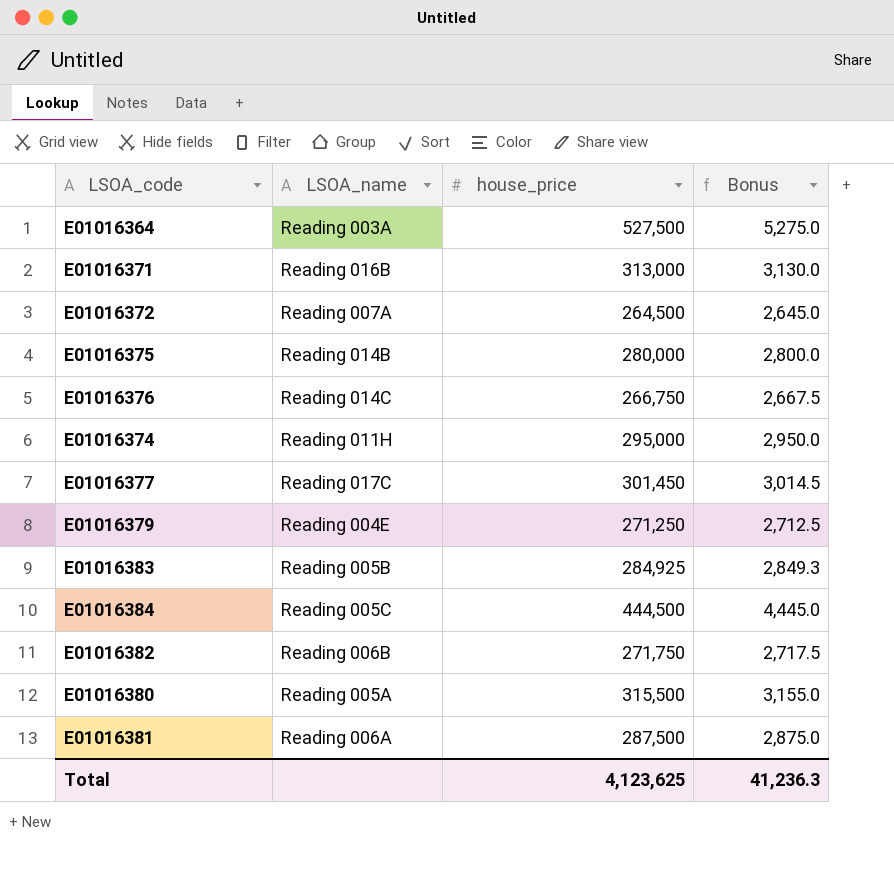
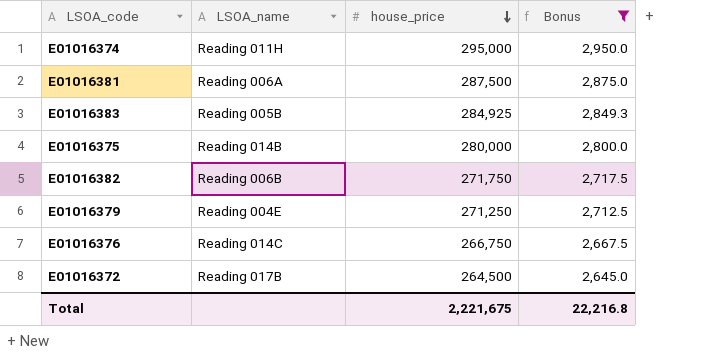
filter: none -> Bonus <= 2,950.0
row order: none -> house_price descending
E01016372 | LSOA_name: Reading 007A -> Reading 017B
Total | house_price: 4,123,625 -> 2,221,675
Total | Bonus: 41,236.3 -> 22,216.8

